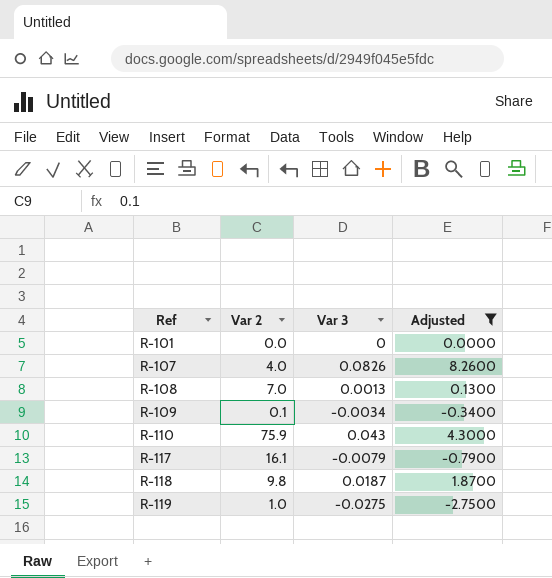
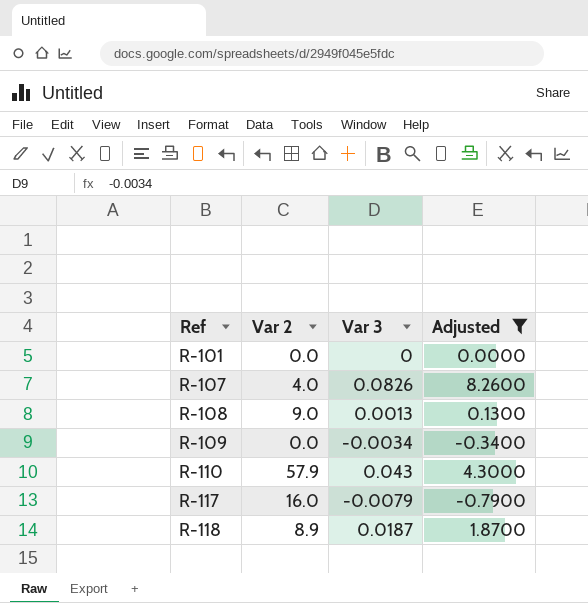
row R-119: 1.0 | -0.0275 | -2.7500 -> none
R-108 | Var 2: 7.0 -> 9.0
R-109 | Var 2: 0.1 -> 0.0
R-110 | Var 2: 75.9 -> 57.9
R-117 | Var 2: 16.1 -> 16.0
R-118 | Var 2: 9.8 -> 8.9

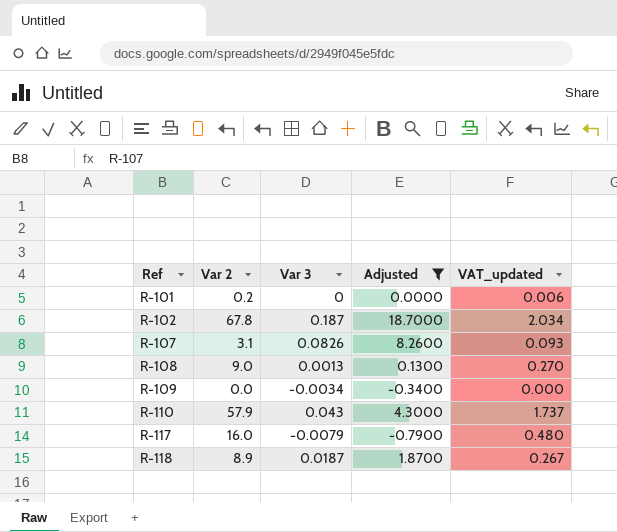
column VAT_updated | formula: none -> [Var 2] * 0.03
R-101 | Var 2: 0.0 -> 0.2
row R-102: none -> 67.8 | 0.187 | 18.7000 | 2.034
R-107 | Var 2: 4.0 -> 3.1

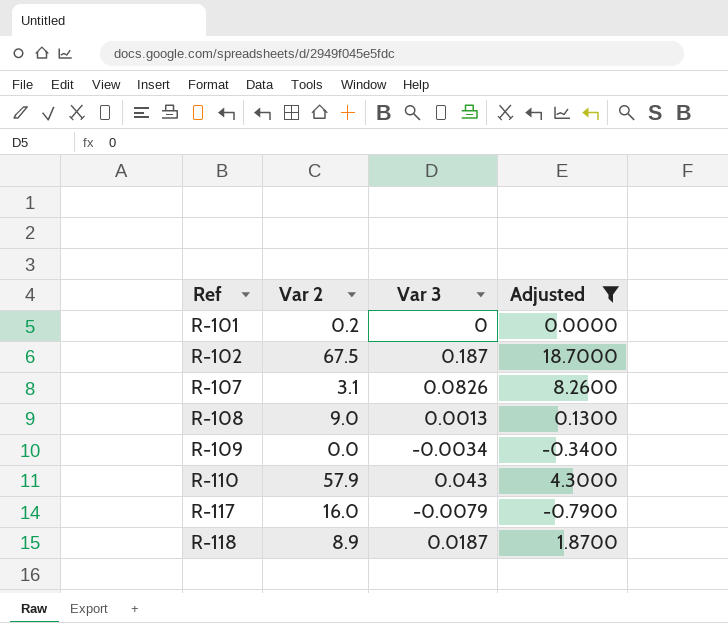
column VAT_updated | formula: [Var 2] * 0.03 -> none
R-102 | Var 2: 67.8 -> 67.5

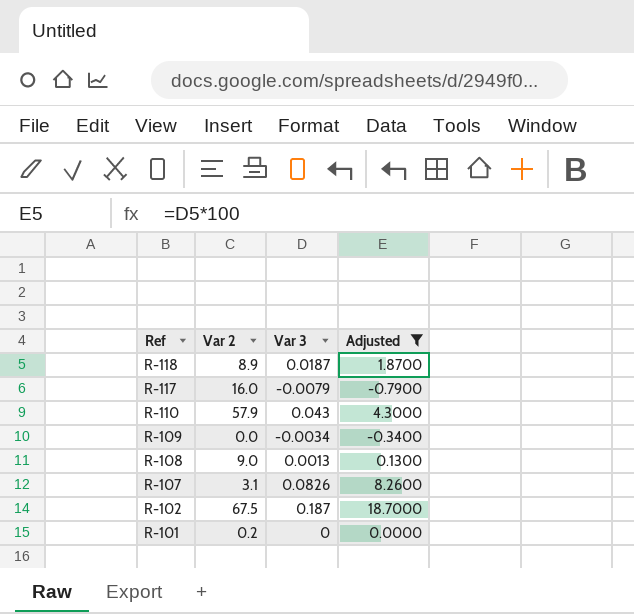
row order: Ref ascending -> Ref descending

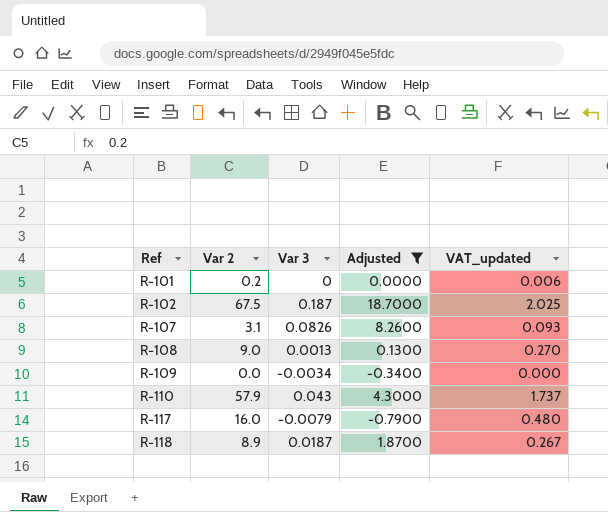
row order: Ref descending -> Ref ascending
column VAT_updated | formula: none -> [Var 2] * 0.03

